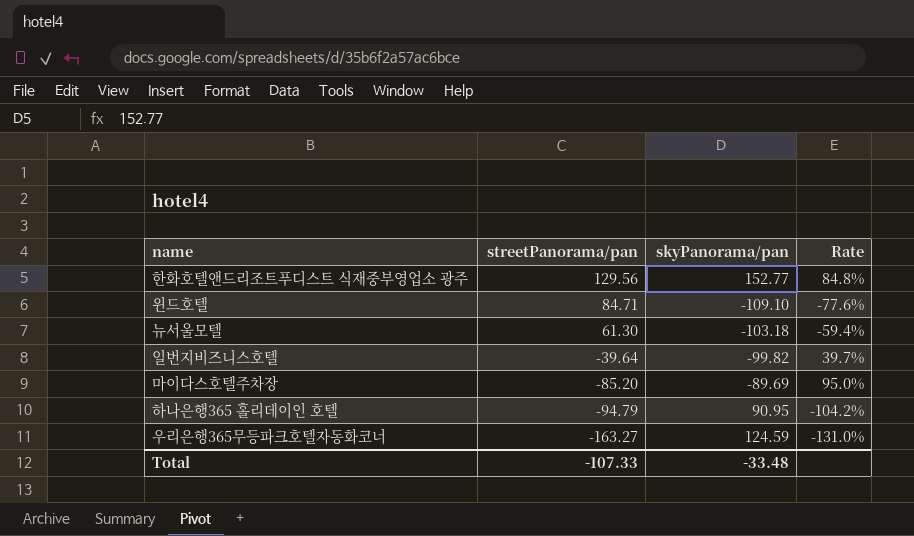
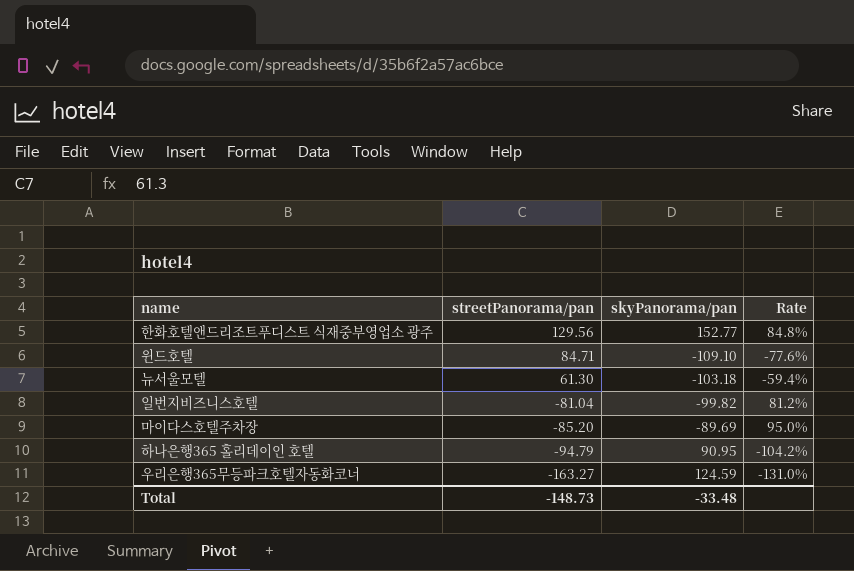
일번지비즈니스호텔 | streetPanorama/pan: -39.64 -> -81.04
일번지비즈니스호텔 | Rate: 39.7% -> 81.2%
Total | streetPanorama/pan: -107.33 -> -148.73

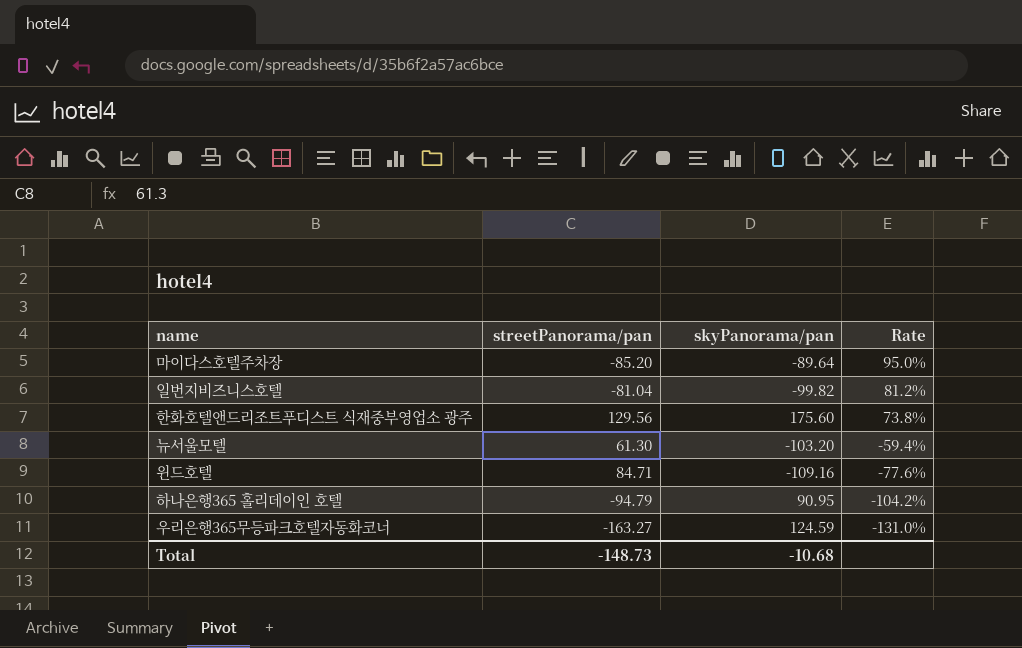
row order: streetPanorama/pan descending -> Rate descending
마이다스호텔주차장 | skyPanorama/pan: -89.69 -> -89.64
한화호텔앤드리조트푸디스트 식재중부영업소 광주 | skyPanorama/pan: 152.77 -> 175.60
한화호텔앤드리조트푸디스트 식재중부영업소 광주 | Rate: 84.8% -> 73.8%
뉴서울모텔 | skyPanorama/pan: -103.18 -> -103.20
윈드호텔 | skyPanorama/pan: -109.10 -> -109.16
Total | skyPanorama/pan: -33.48 -> -10.68

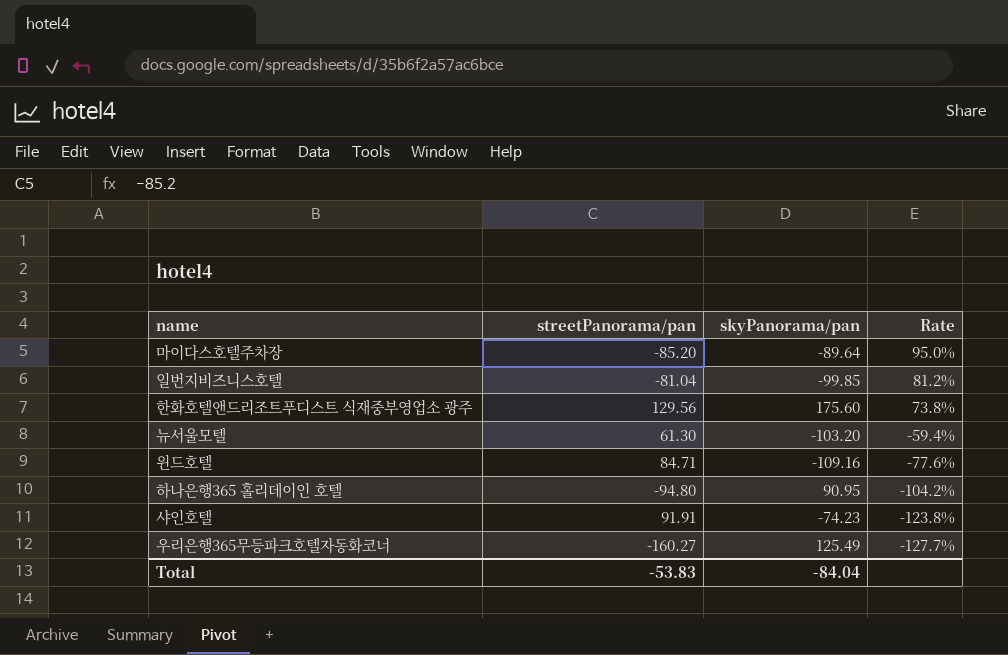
일번지비즈니스호텔 | skyPanorama/pan: -99.82 -> -99.85
하나은행365 홀리데이인 호텔 | streetPanorama/pan: -94.79 -> -94.80
row 샤인호텔: none -> 91.91 | -74.23 | -123.8%
우리은행365무등파크호텔자동화코너 | streetPanorama/pan: -163.27 -> -160.27
우리은행365무등파크호텔자동화코너 | skyPanorama/pan: 124.59 -> 125.49
우리은행365무등파크호텔자동화코너 | Rate: -131.0% -> -127.7%
Total | streetPanorama/pan: -148.73 -> -53.83
Total | skyPanorama/pan: -10.68 -> -84.04

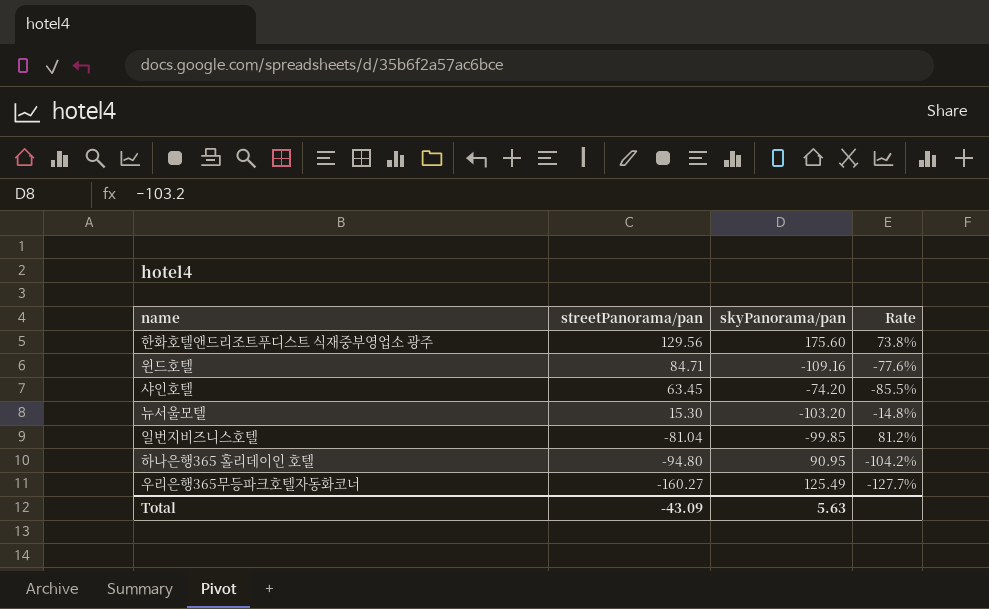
row order: Rate descending -> streetPanorama/pan descending
row 마이다스호텔주차장: -85.20 | -89.64 | 95.0% -> none
샤인호텔 | streetPanorama/pan: 91.91 -> 63.45
샤인호텔 | skyPanorama/pan: -74.23 -> -74.20
샤인호텔 | Rate: -123.8% -> -85.5%
뉴서울모텔 | streetPanorama/pan: 61.30 -> 15.30
뉴서울모텔 | Rate: -59.4% -> -14.8%
Total | streetPanorama/pan: -53.83 -> -43.09
Total | skyPanorama/pan: -84.04 -> 5.63

